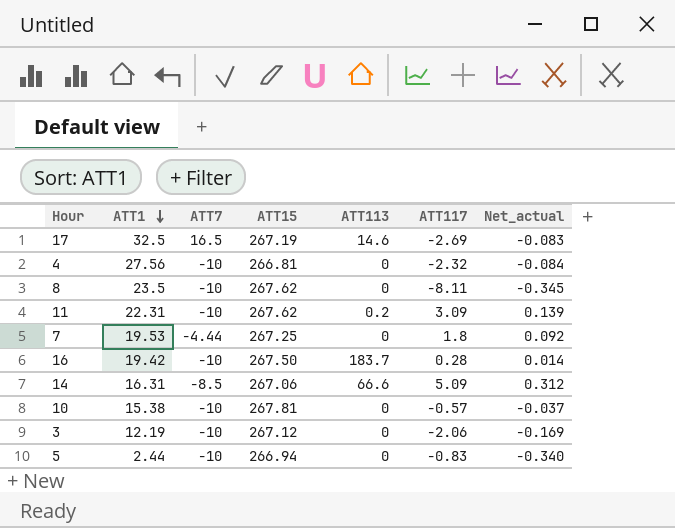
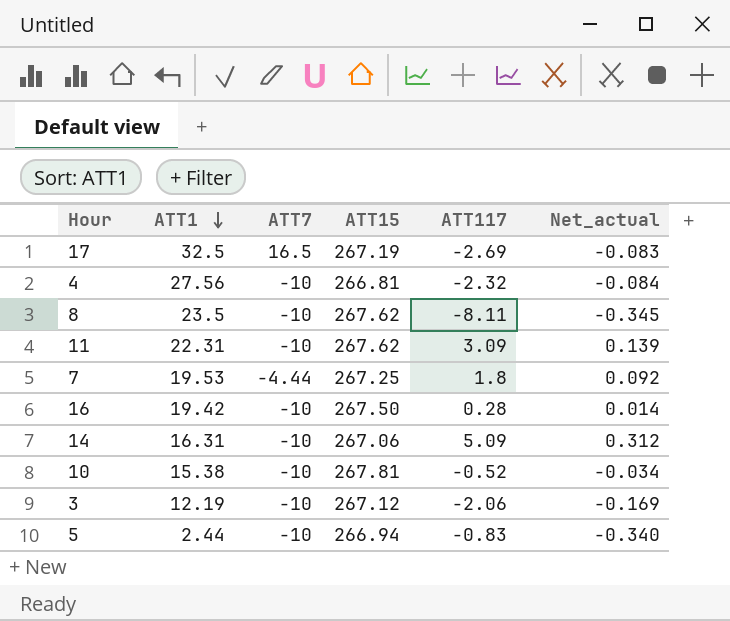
column ATT113 | position: 5 -> none
14 | ATT7: -8.5 -> -10
10 | ATT117: -0.57 -> -0.52
10 | Net_actual: -0.037 -> -0.034

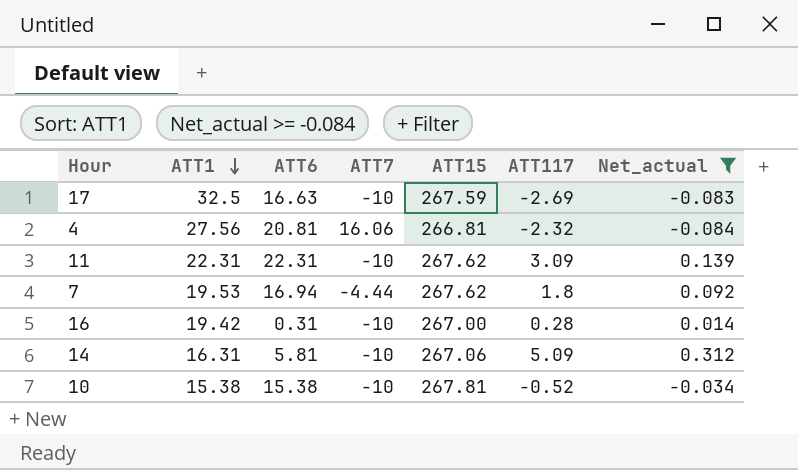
filter: none -> Net_actual >= -0.084
column ATT6 | position: none -> 3
17 | ATT7: 16.5 -> -10
17 | ATT15: 267.19 -> 267.59
4 | ATT7: -10 -> 16.06
7 | ATT15: 267.25 -> 267.62
16 | ATT15: 267.50 -> 267.00

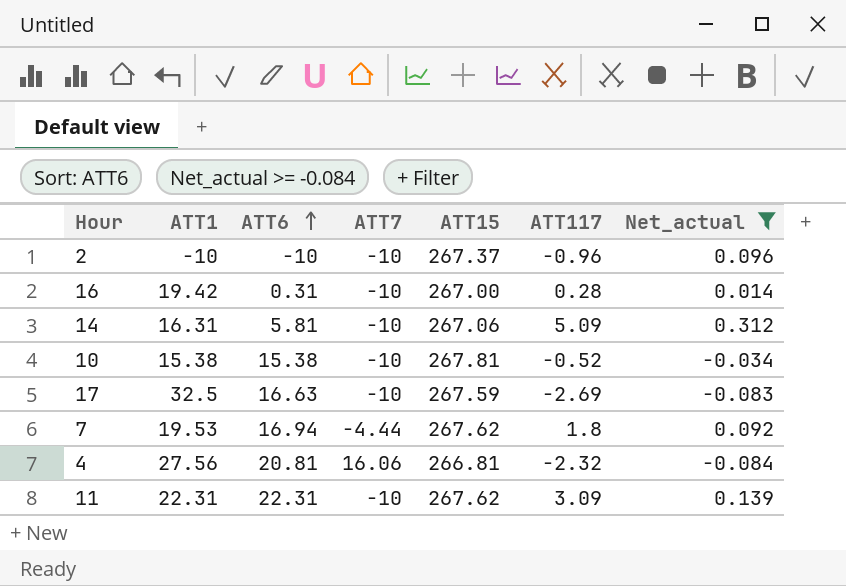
row order: ATT1 descending -> ATT6 ascending
row 2: none -> -10 | -10 | -10 | 267.37 | -0.96 | 0.096

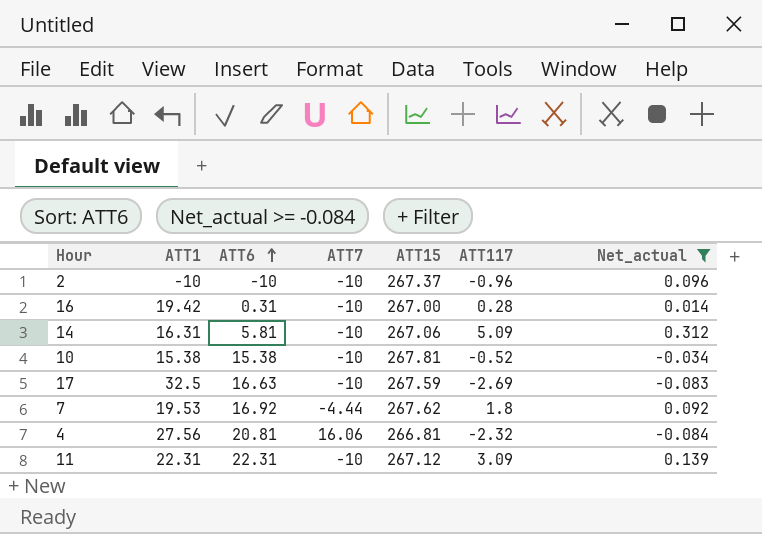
7 | ATT6: 16.94 -> 16.92
11 | ATT15: 267.62 -> 267.12

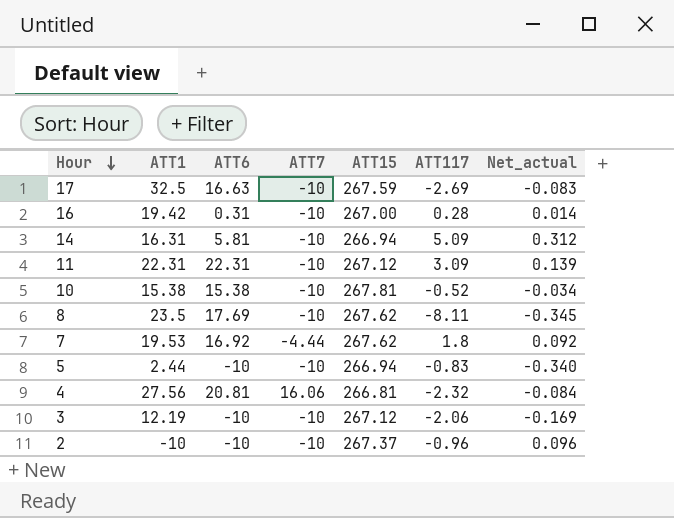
filter: Net_actual >= -0.084 -> none
row order: ATT6 ascending -> Hour descending
14 | ATT15: 267.06 -> 266.94

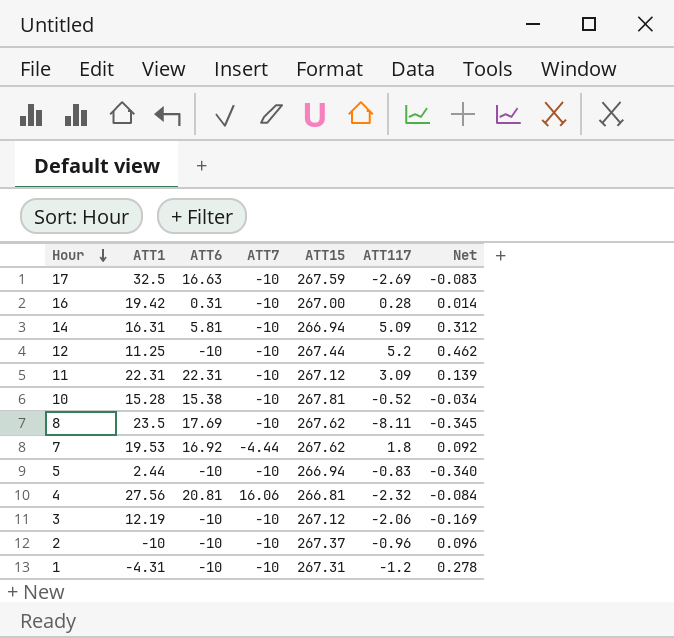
column name: Net_actual -> Net
row 12: none -> 11.25 | -10 | -10 | 267.44 | 5.2 | 0.462
10 | ATT1: 15.38 -> 15.28
row 1: none -> -4.31 | -10 | -10 | 267.31 | -1.2 | 0.278

